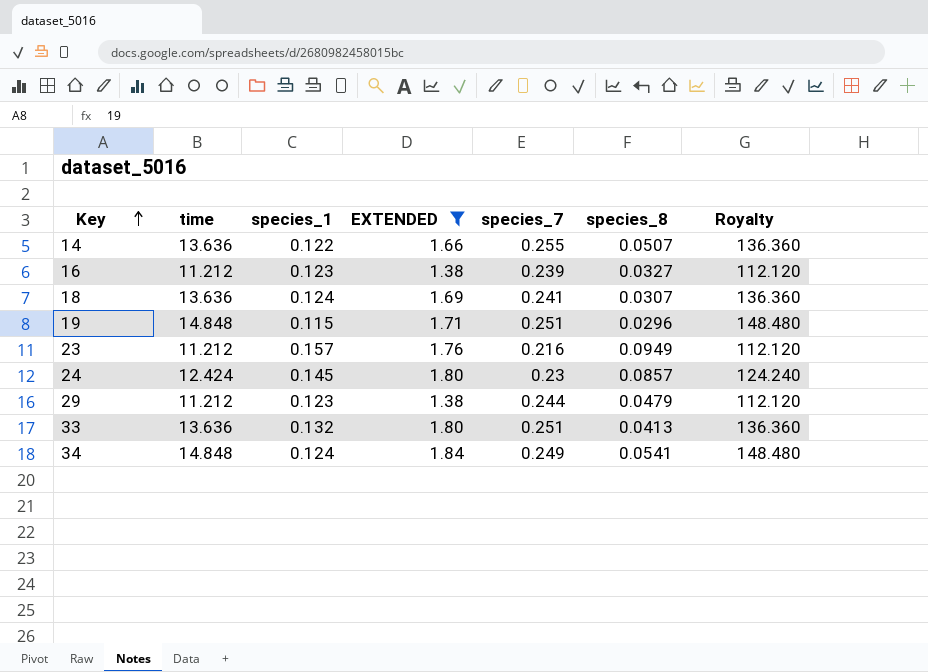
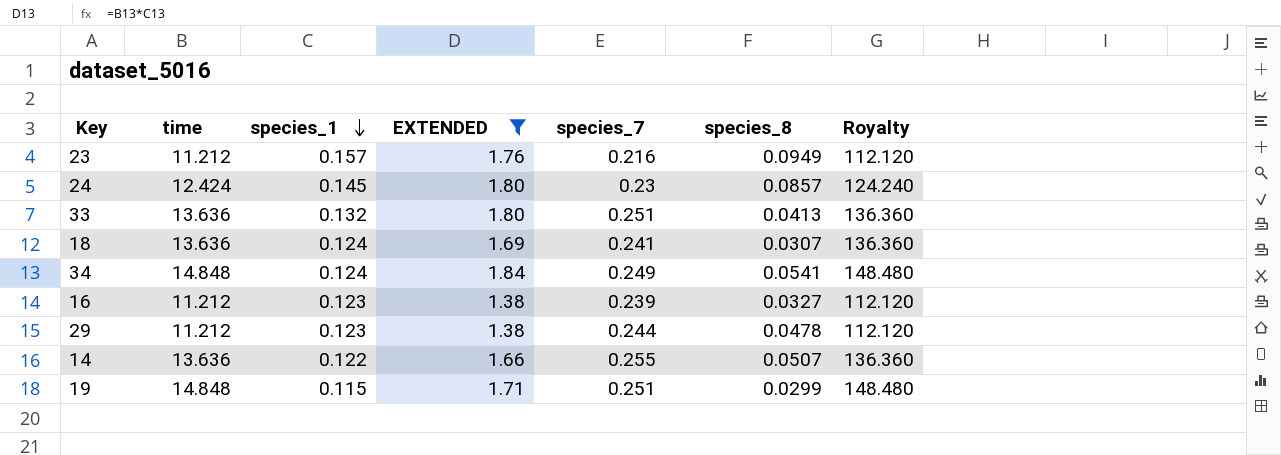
row order: Key ascending -> species_1 descending
29 | species_8: 0.0479 -> 0.0478
19 | species_8: 0.0296 -> 0.0299

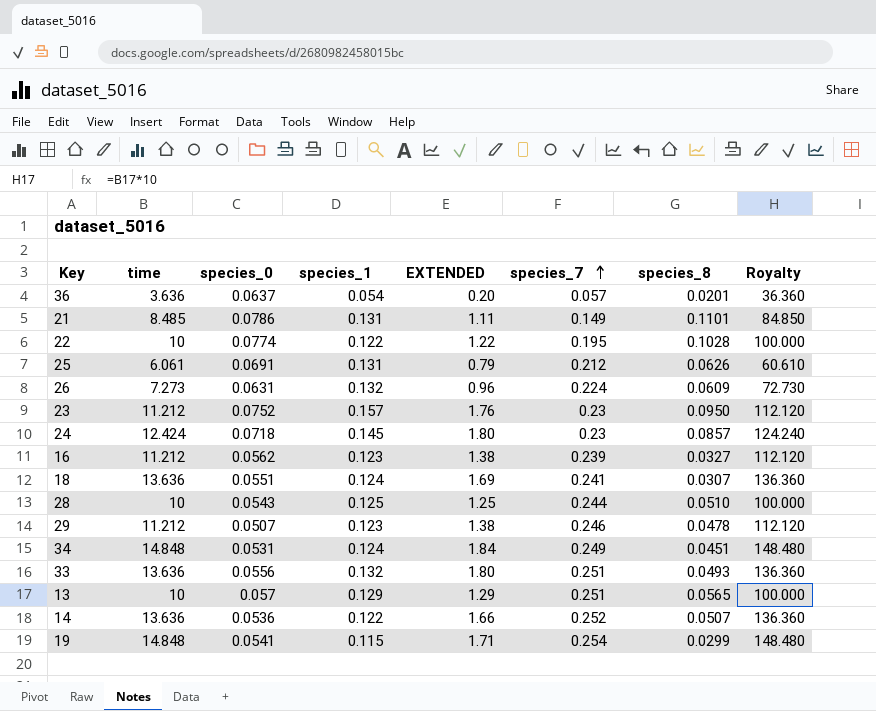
filter: EXTENDED >= 1.38 -> none
row order: species_1 descending -> species_7 ascending
column species_0 | position: none -> 3
23 | species_7: 0.216 -> 0.23
23 | species_8: 0.0949 -> 0.0950
29 | species_7: 0.244 -> 0.246
34 | species_8: 0.0541 -> 0.0451
33 | species_8: 0.0413 -> 0.0493
14 | species_7: 0.255 -> 0.252
19 | species_7: 0.251 -> 0.254

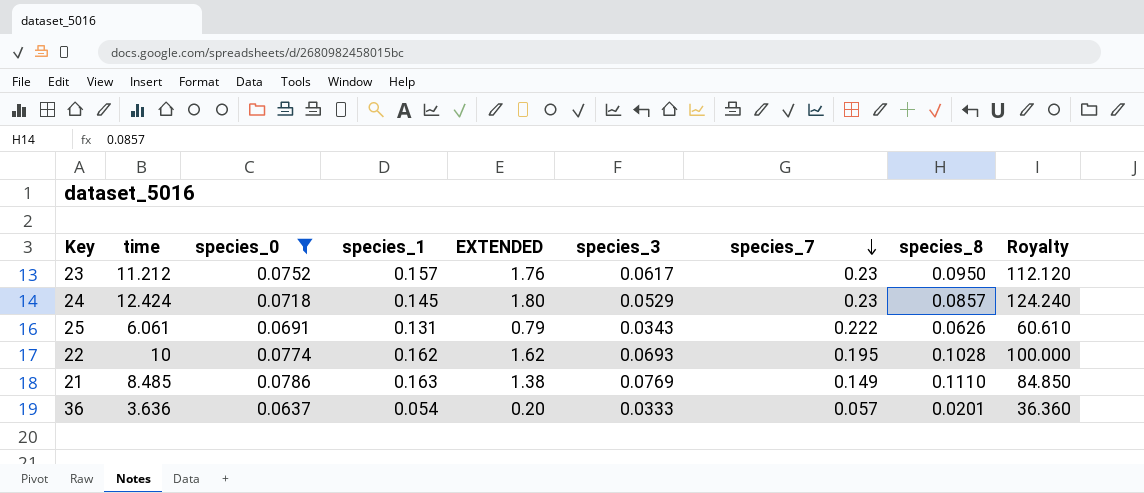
filter: none -> species_0 >= 0.0637
row order: species_7 ascending -> species_7 descending
column species_3 | position: none -> 6
25 | species_7: 0.212 -> 0.222
22 | species_1: 0.122 -> 0.162
22 | EXTENDED: 1.22 -> 1.62
21 | species_1: 0.131 -> 0.163
21 | EXTENDED: 1.11 -> 1.38
21 | species_8: 0.1101 -> 0.1110

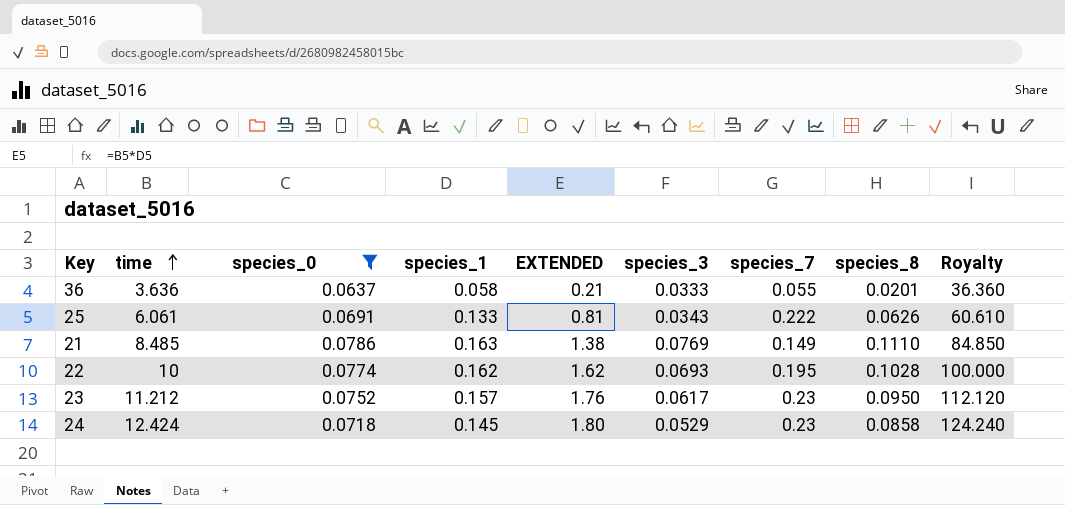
row order: species_7 descending -> time ascending
36 | species_1: 0.054 -> 0.058
36 | EXTENDED: 0.20 -> 0.21
36 | species_7: 0.057 -> 0.055
25 | species_1: 0.131 -> 0.133
25 | EXTENDED: 0.79 -> 0.81
24 | species_8: 0.0857 -> 0.0858

